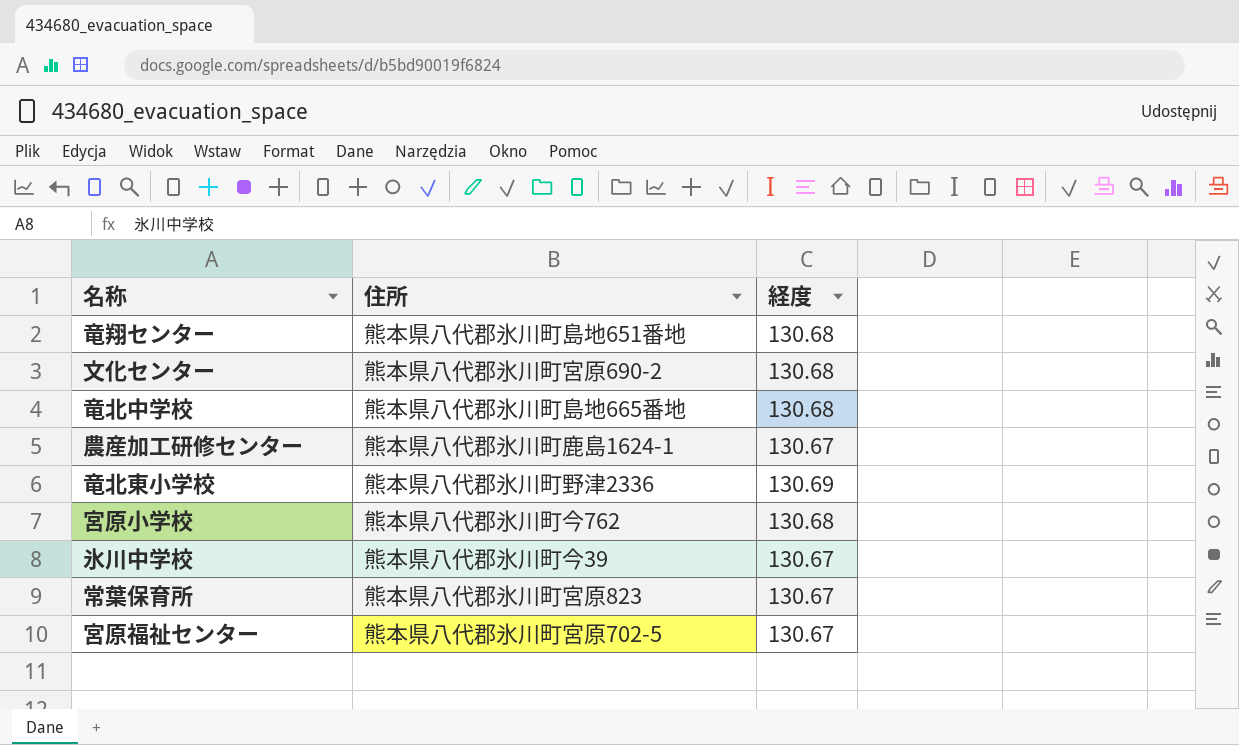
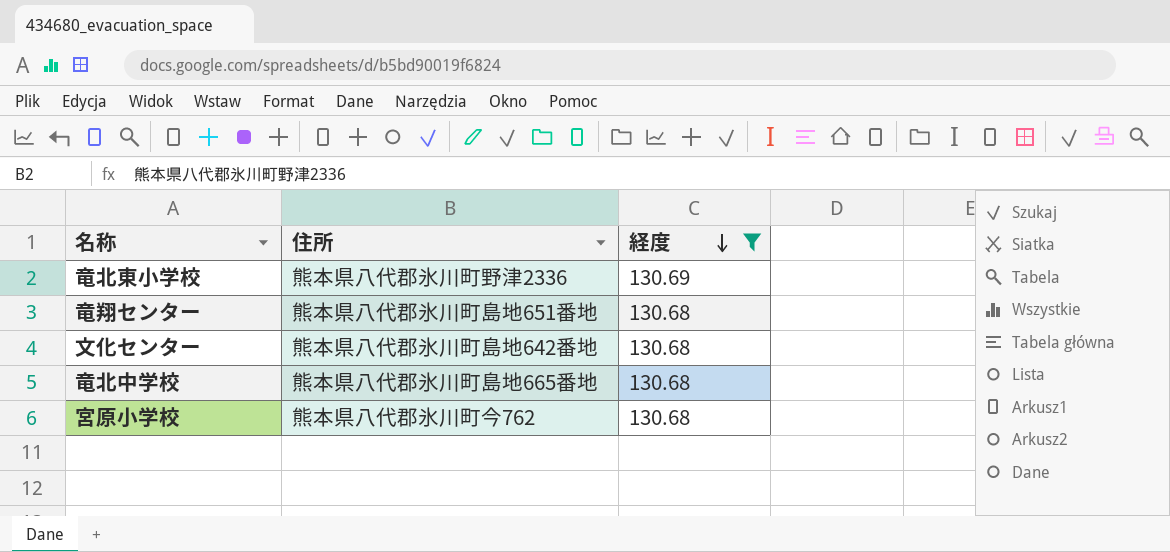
filter: none -> 経度 != 130.67
row order: none -> 経度 descending
文化センター | 住所: 熊本県八代郡氷川町宮原690-2 -> 熊本県八代郡氷川町島地642番地

